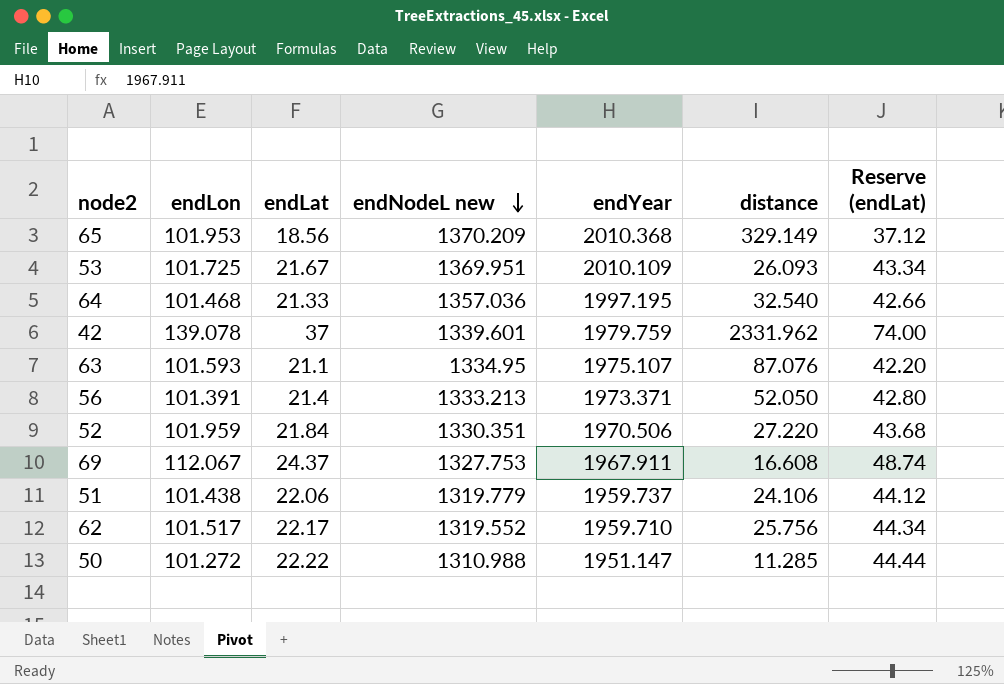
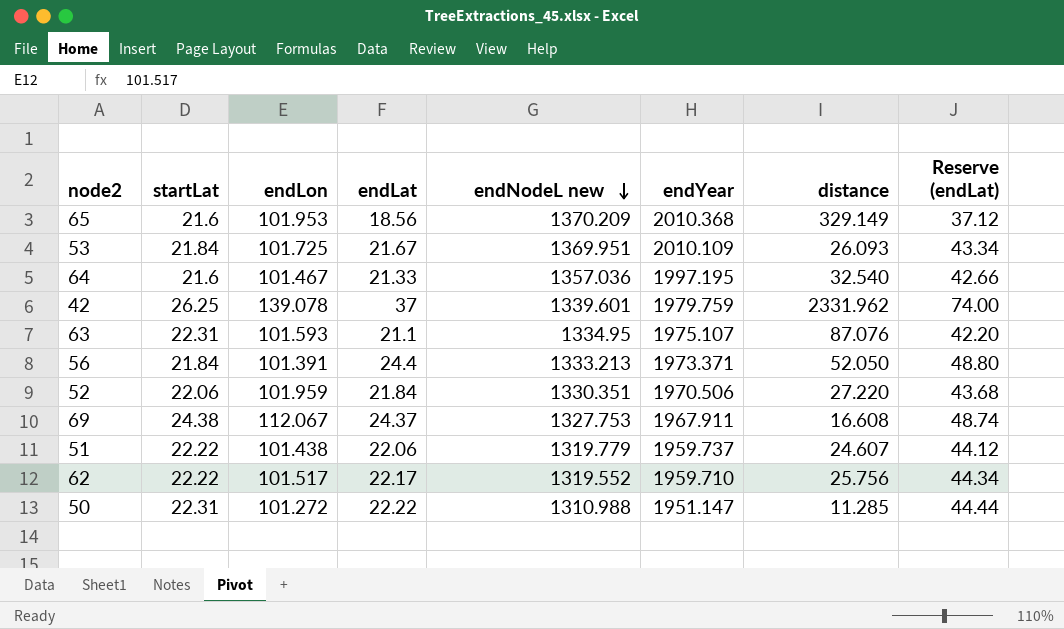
column startLat | position: none -> 2
64 | endLon: 101.468 -> 101.467
56 | endLat: 21.4 -> 24.4
56 | Reserve (endLat): 42.80 -> 48.80
51 | distance: 24.106 -> 24.607

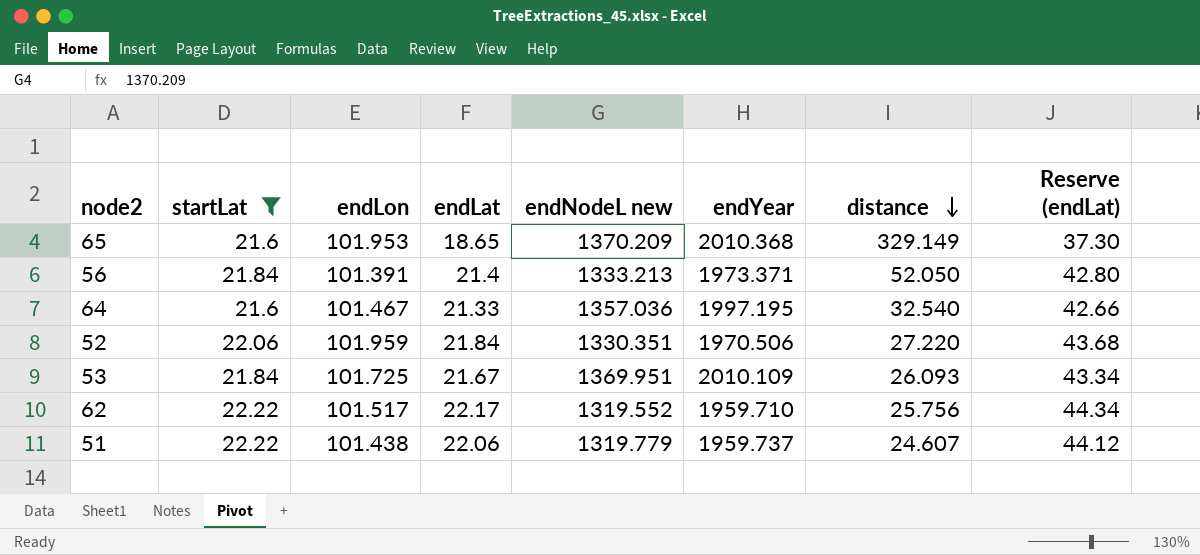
filter: none -> startLat <= 22.22
row order: endNodeL new descending -> distance descending
65 | endLat: 18.56 -> 18.65
65 | Reserve (endLat): 37.12 -> 37.30
56 | endLat: 24.4 -> 21.4
56 | Reserve (endLat): 48.80 -> 42.80

